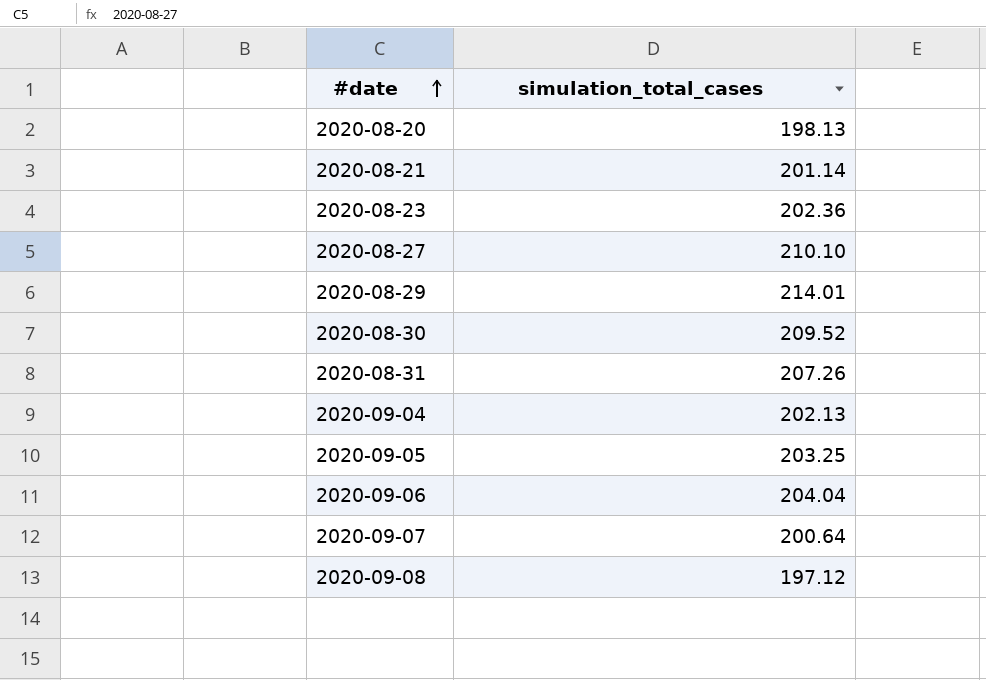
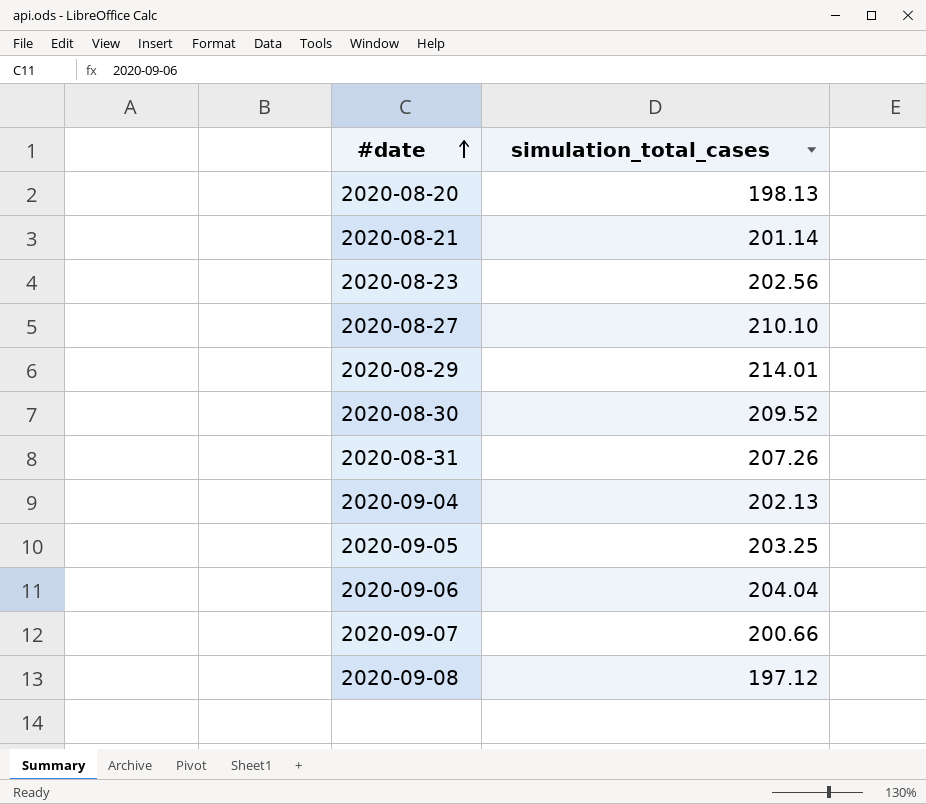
2020-08-23 | simulation_total_cases: 202.36 -> 202.56
2020-09-07 | simulation_total_cases: 200.64 -> 200.66

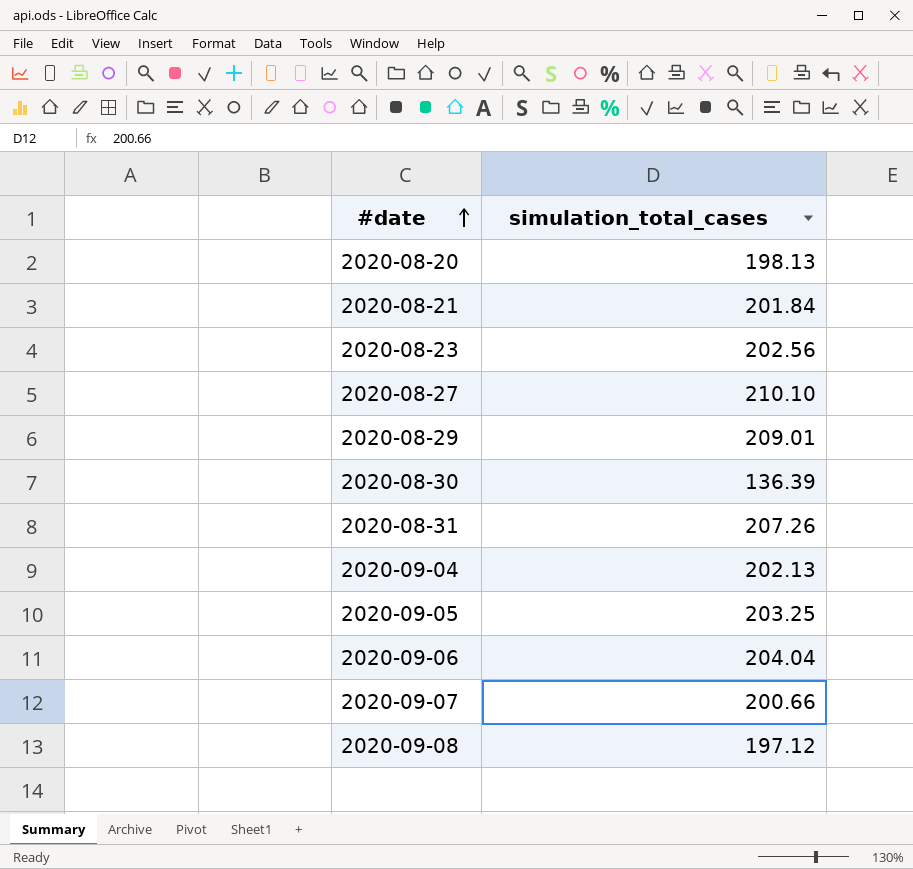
2020-08-21 | simulation_total_cases: 201.14 -> 201.84
2020-08-29 | simulation_total_cases: 214.01 -> 209.01
2020-08-30 | simulation_total_cases: 209.52 -> 136.39

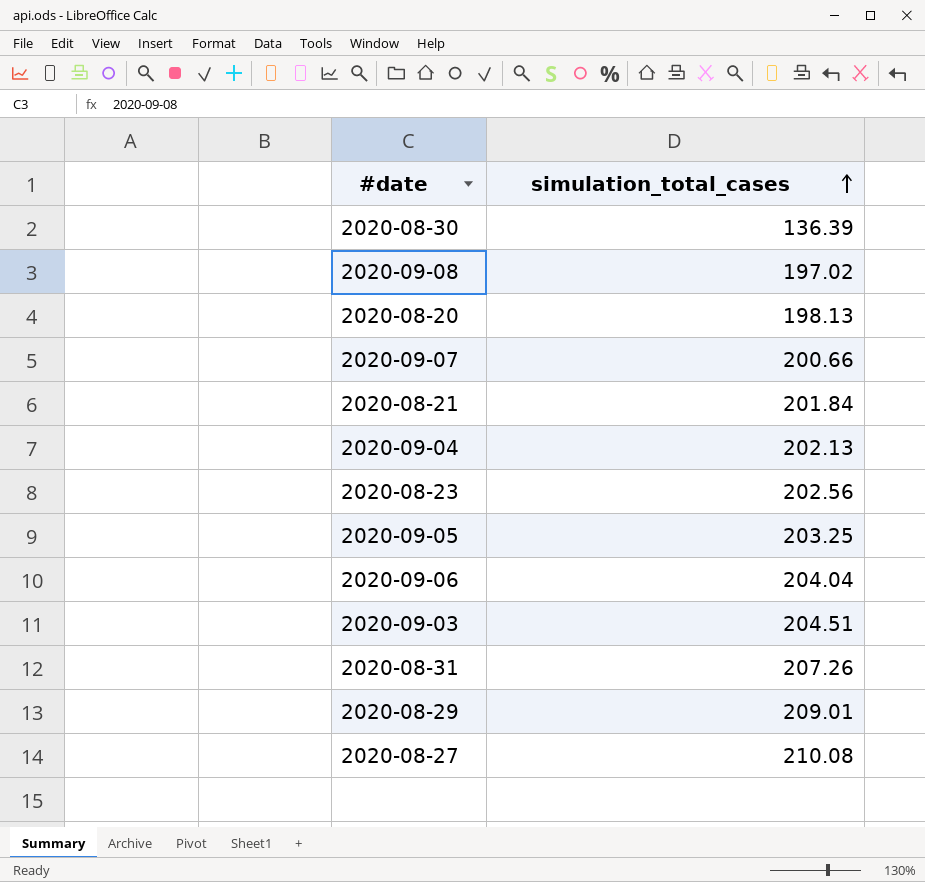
row order: #date ascending -> simulation_total_cases ascending
2020-09-08 | simulation_total_cases: 197.12 -> 197.02
row 2020-09-03: none -> 204.51
2020-08-27 | simulation_total_cases: 210.10 -> 210.08

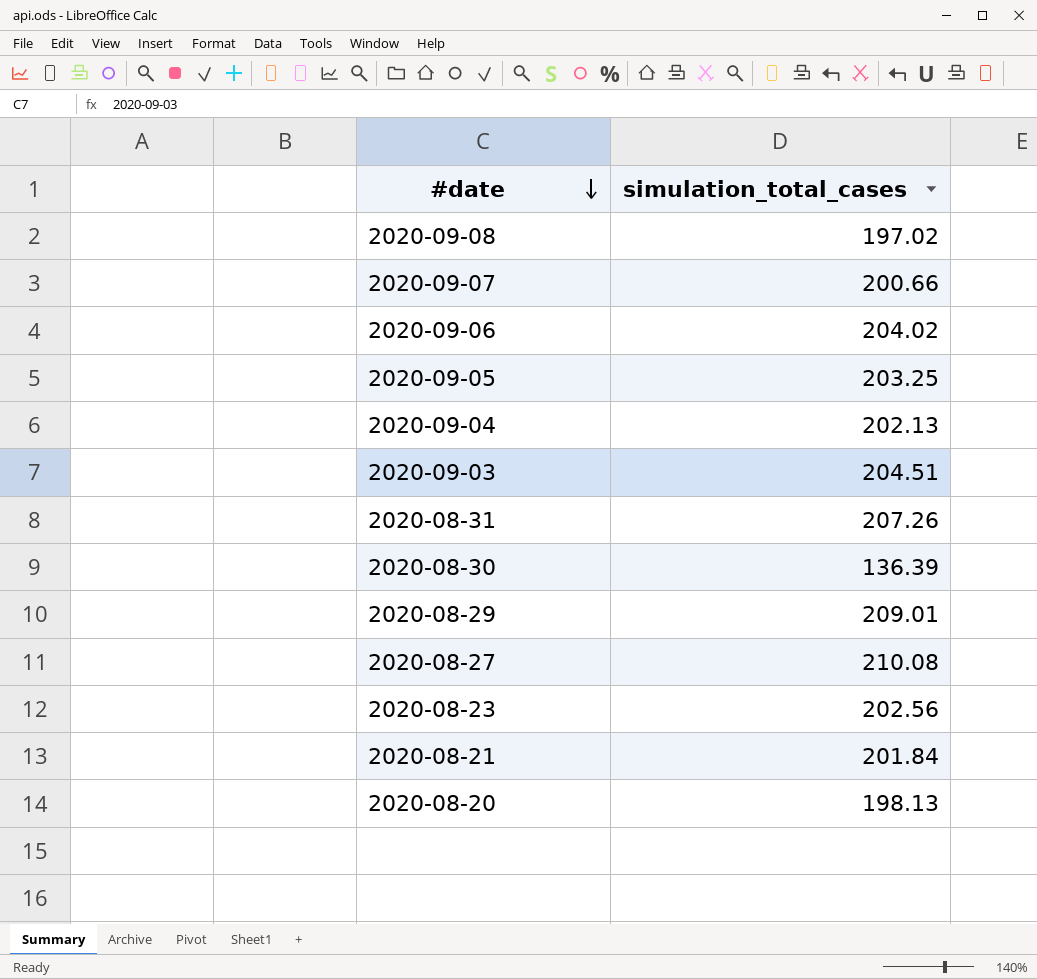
row order: simulation_total_cases ascending -> #date descending
2020-09-06 | simulation_total_cases: 204.04 -> 204.02

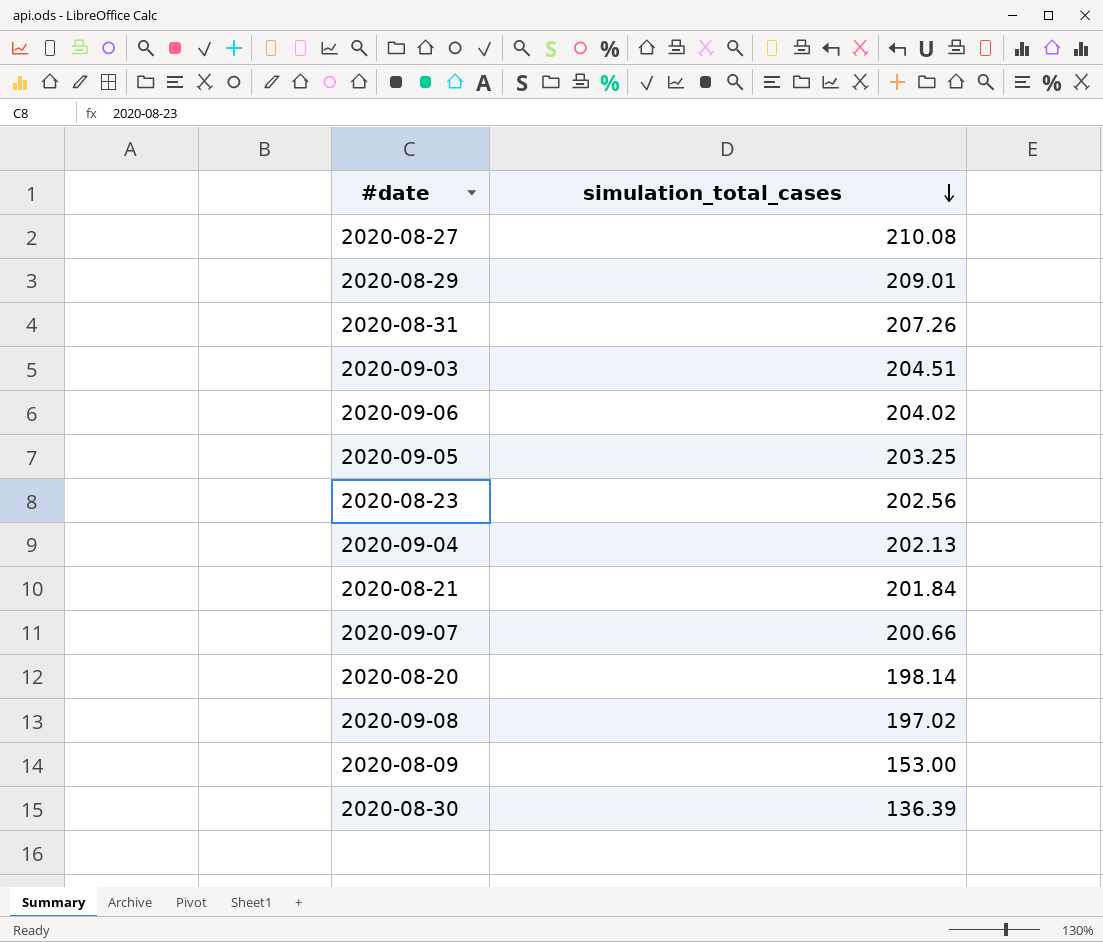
row order: #date descending -> simulation_total_cases descending
2020-08-20 | simulation_total_cases: 198.13 -> 198.14
row 2020-08-09: none -> 153.00

